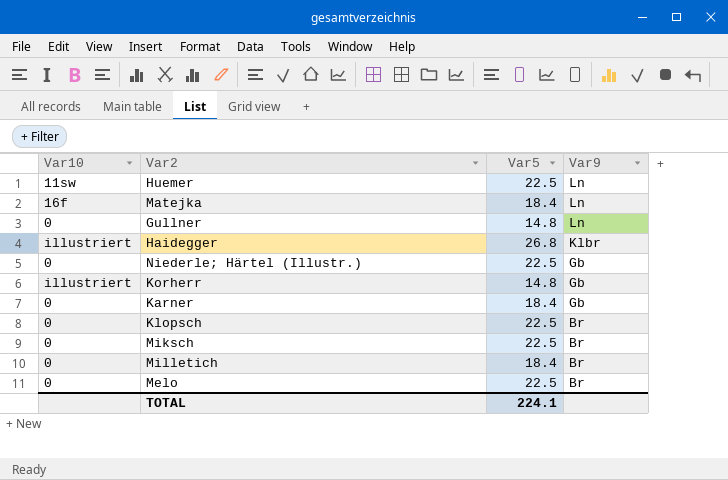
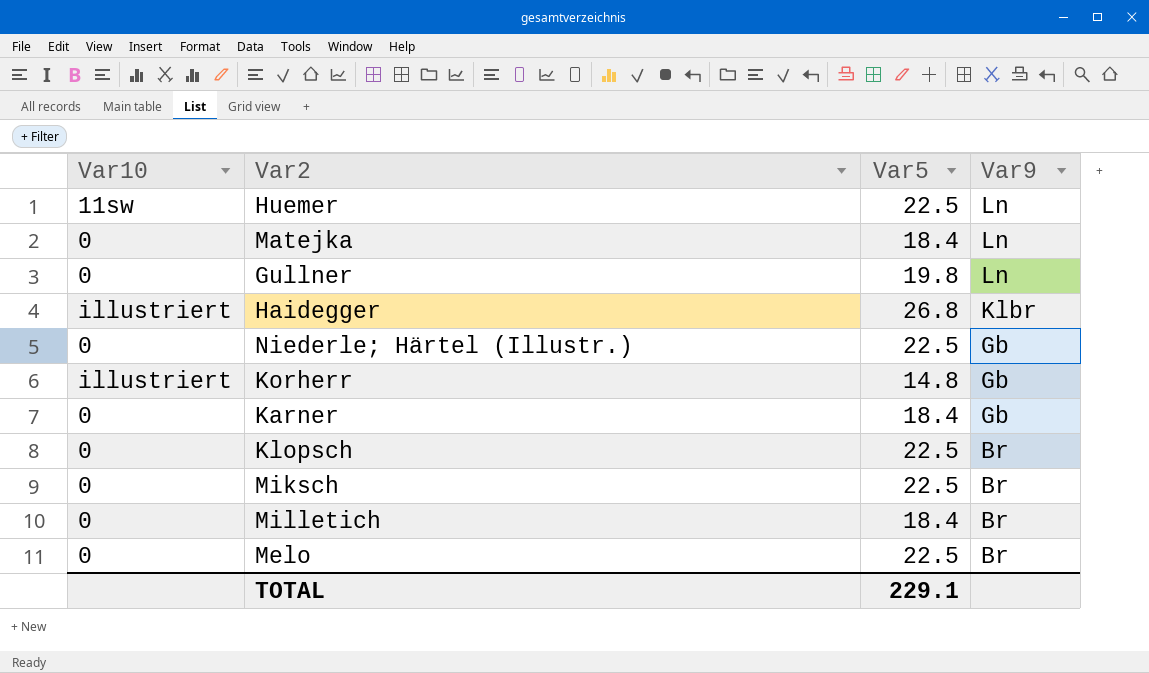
Matejka | Var10: 16f -> 0
Gullner | Var5: 14.8 -> 19.8
TOTAL | Var5: 224.1 -> 229.1

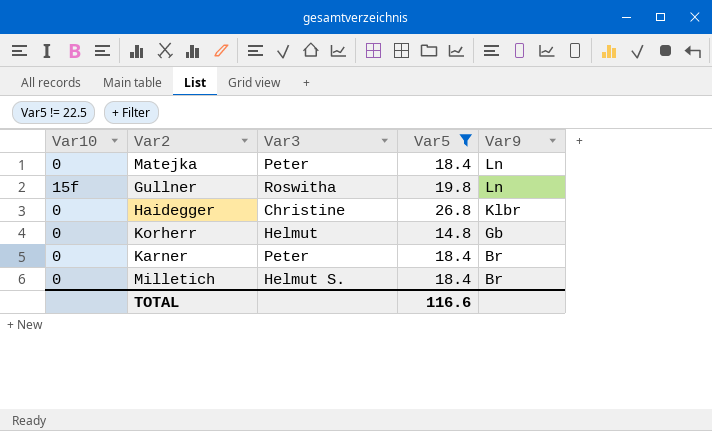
filter: none -> Var5 != 22.5
column Var3 | position: none -> 3
Gullner | Var10: 0 -> 15f
Haidegger | Var10: illustriert -> 0
Korherr | Var10: illustriert -> 0
Karner | Var9: Gb -> Br
TOTAL | Var5: 229.1 -> 116.6

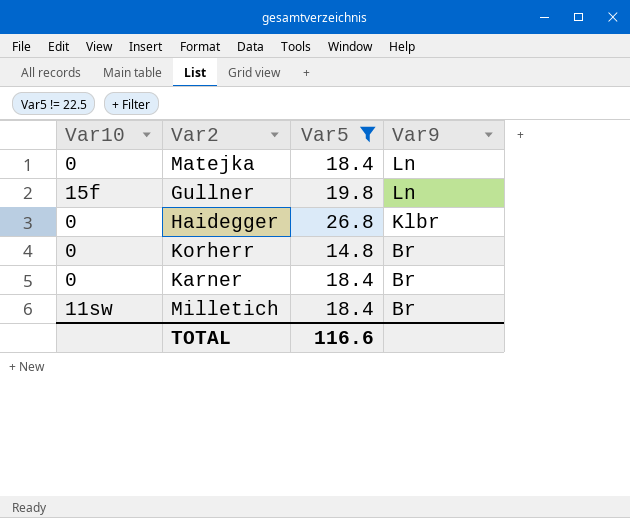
column Var3 | position: 3 -> none
Korherr | Var9: Gb -> Br
Milletich | Var10: 0 -> 11sw

